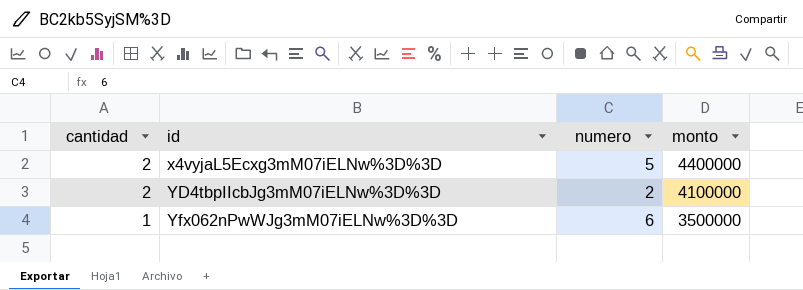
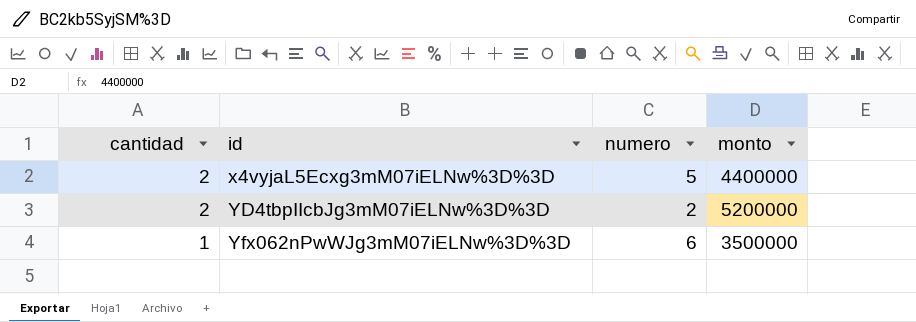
YD4tbpIIcbJg3mM07iELNw%3D%3D | monto: 4100000 -> 5200000

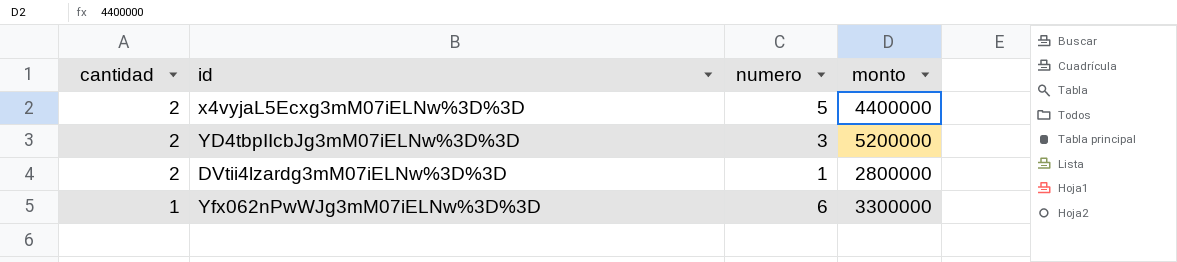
YD4tbpIIcbJg3mM07iELNw%3D%3D | numero: 2 -> 3
row DVtii4lzardg3mM07iELNw%3D%3D: none -> 2 | 1 | 2800000
Yfx062nPwWJg3mM07iELNw%3D%3D | monto: 3500000 -> 3300000

